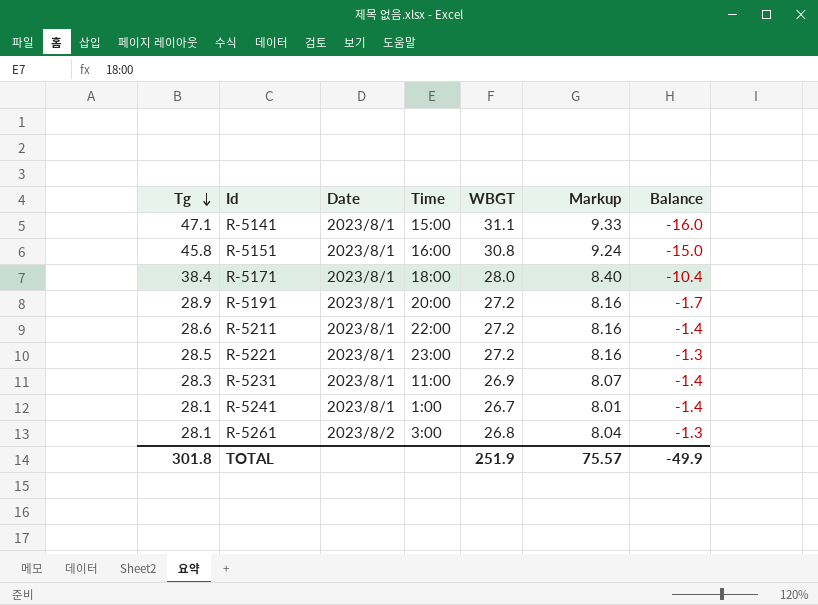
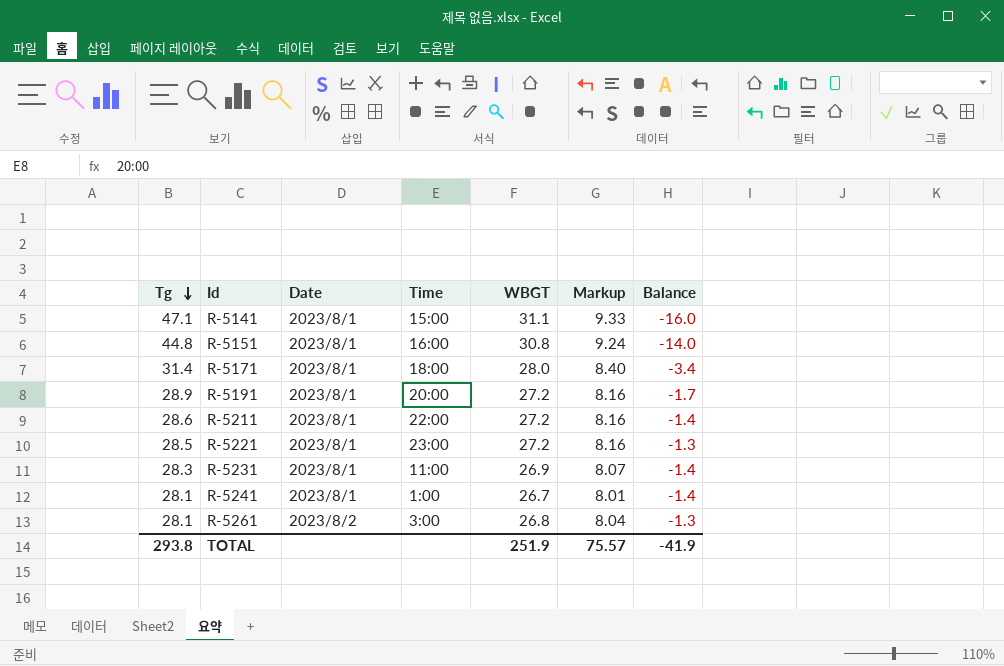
R-5151 | Tg: 45.8 -> 44.8
R-5151 | Balance: -15.0 -> -14.0
R-5171 | Tg: 38.4 -> 31.4
R-5171 | Balance: -10.4 -> -3.4
TOTAL | Tg: 301.8 -> 293.8
TOTAL | Balance: -49.9 -> -41.9

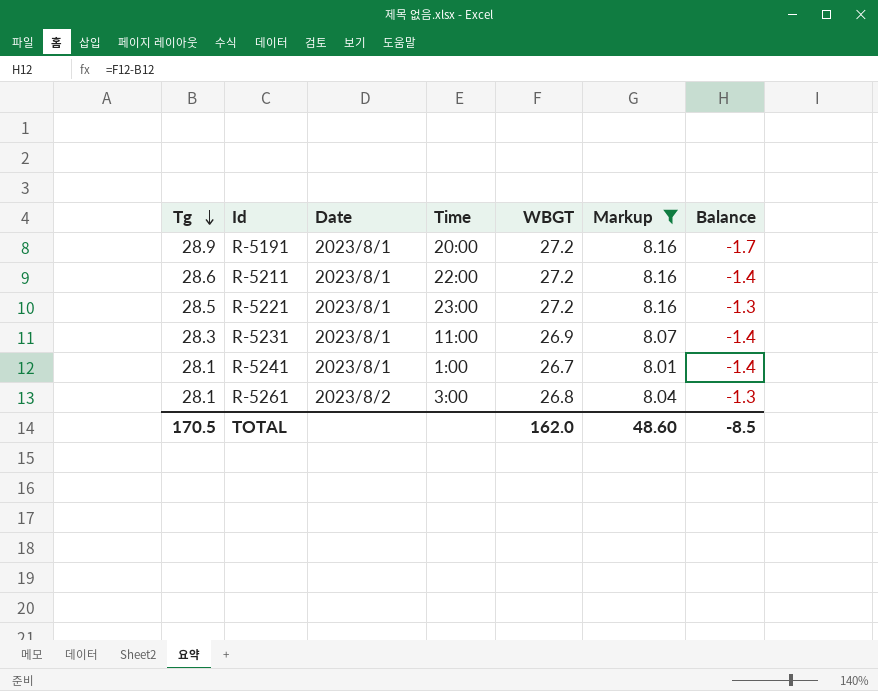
filter: none -> Markup <= 8.16
TOTAL | Tg: 293.8 -> 170.5
TOTAL | WBGT: 251.9 -> 162.0
TOTAL | Markup: 75.57 -> 48.60
TOTAL | Balance: -41.9 -> -8.5

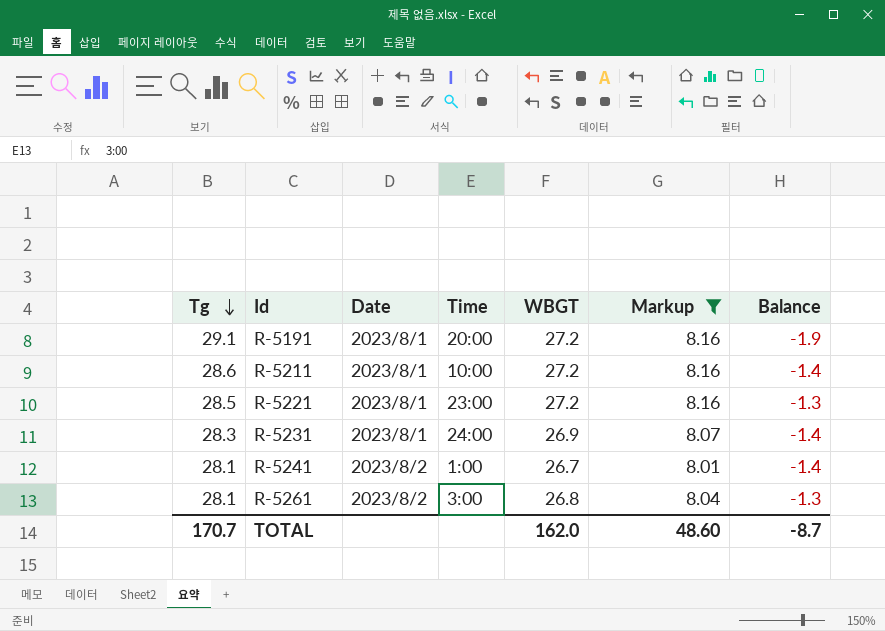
R-5191 | Tg: 28.9 -> 29.1
R-5191 | Balance: -1.7 -> -1.9
R-5211 | Time: 22:00 -> 10:00
R-5231 | Time: 11:00 -> 24:00
R-5241 | Date: 2023/8/1 -> 2023/8/2
TOTAL | Tg: 170.5 -> 170.7
TOTAL | Balance: -8.5 -> -8.7

